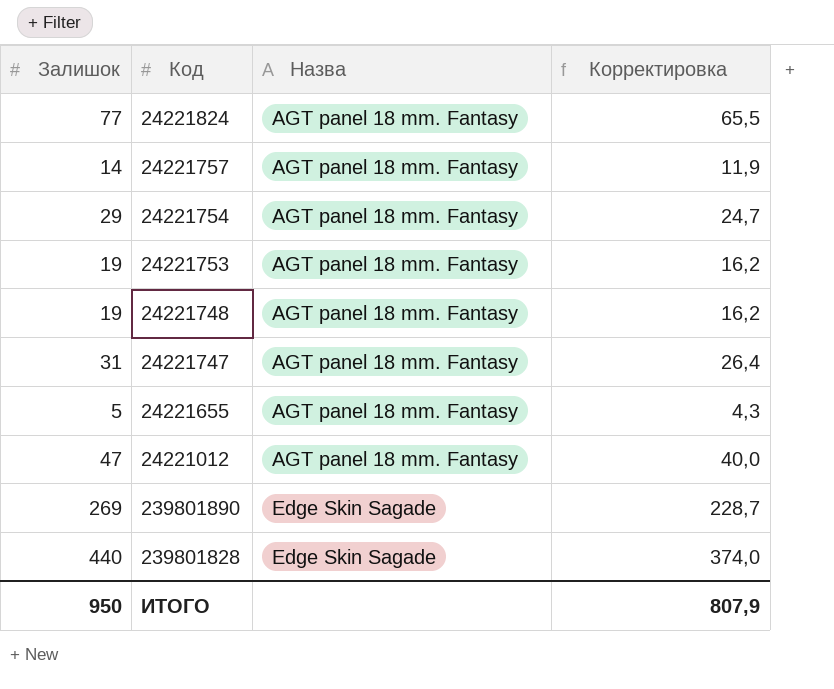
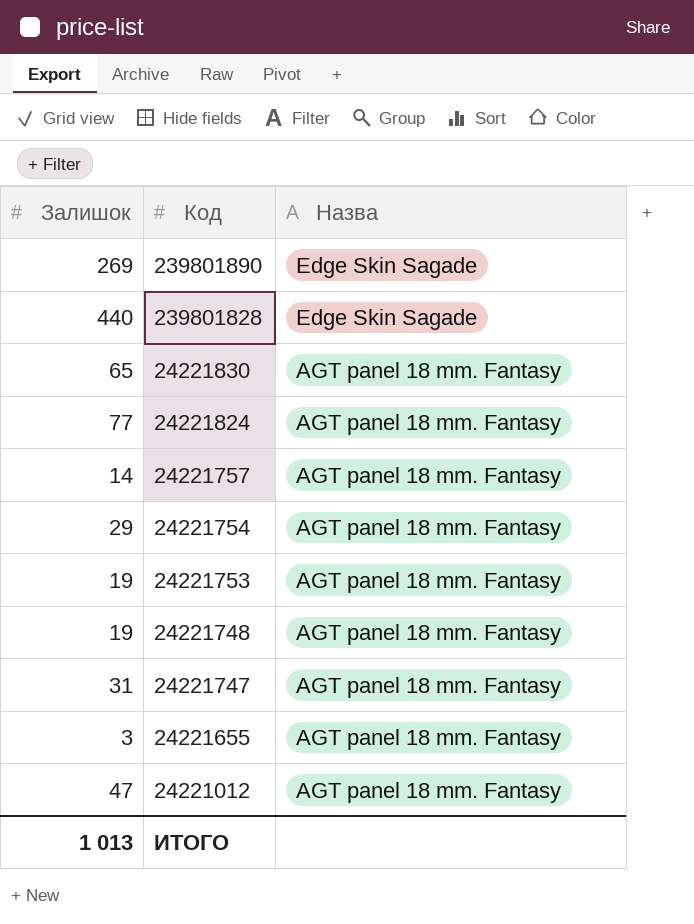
row order: Назва ascending -> Код descending
column Корректировка | formula: [Залишок] * 0,85 -> none
row 24221830: none -> 65 | AGT panel 18 mm. Fantasy
24221655 | Залишок: 5 -> 3
ИТОГО | Залишок: 950 -> 1 013

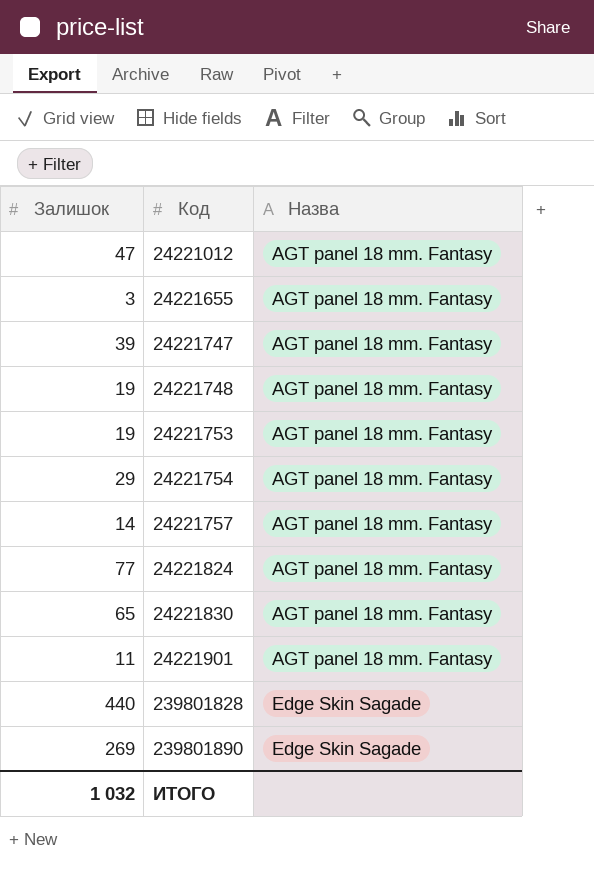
row order: Код descending -> Код ascending
24221747 | Залишок: 31 -> 39
row 24221901: none -> 11 | AGT panel 18 mm. Fantasy
ИТОГО | Залишок: 1 013 -> 1 032

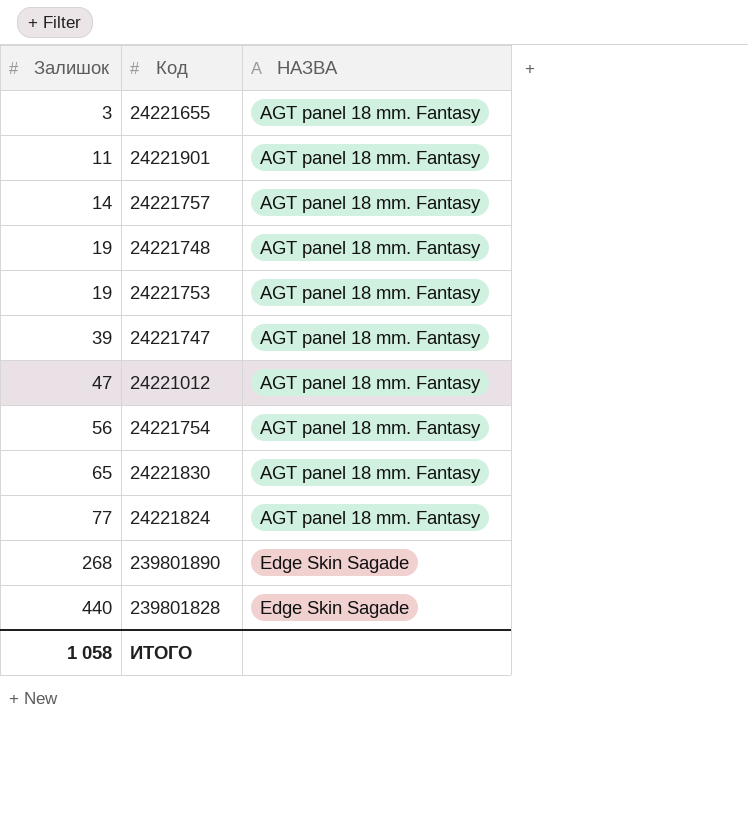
row order: Код ascending -> Залишок ascending
column name: Назва -> НАЗВА
24221754 | Залишок: 29 -> 56
239801890 | Залишок: 269 -> 268
ИТОГО | Залишок: 1 032 -> 1 058

